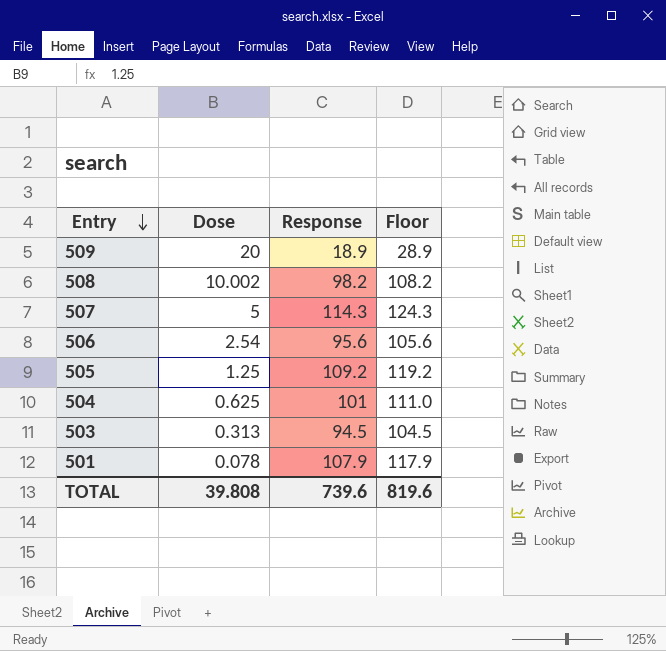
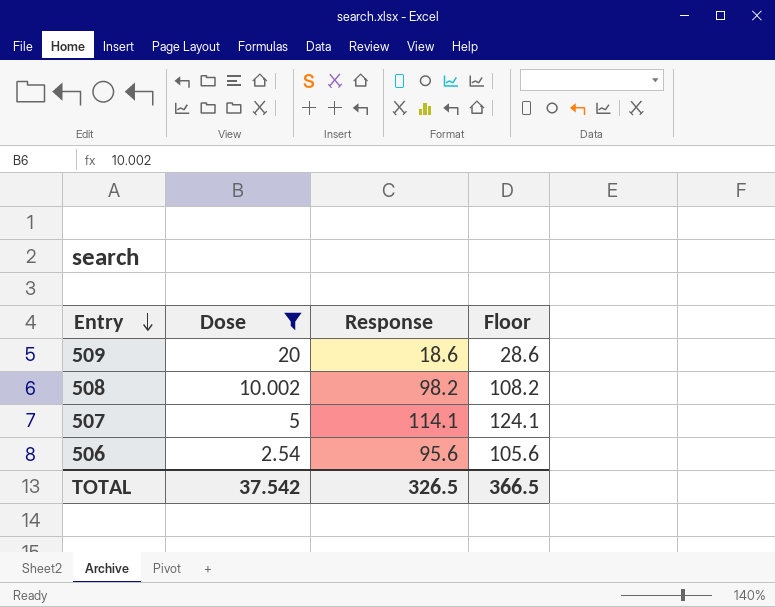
filter: none -> Dose >= 2.54
509 | Response: 18.9 -> 18.6
509 | Floor: 28.9 -> 28.6
507 | Response: 114.3 -> 114.1
507 | Floor: 124.3 -> 124.1
TOTAL | Dose: 39.808 -> 37.542
TOTAL | Response: 739.6 -> 326.5
TOTAL | Floor: 819.6 -> 366.5

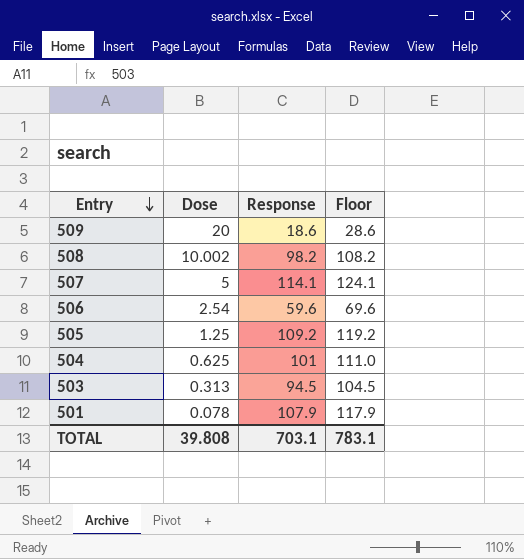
filter: Dose >= 2.54 -> none
506 | Response: 95.6 -> 59.6
506 | Floor: 105.6 -> 69.6
TOTAL | Dose: 37.542 -> 39.808
TOTAL | Response: 326.5 -> 703.1
TOTAL | Floor: 366.5 -> 783.1

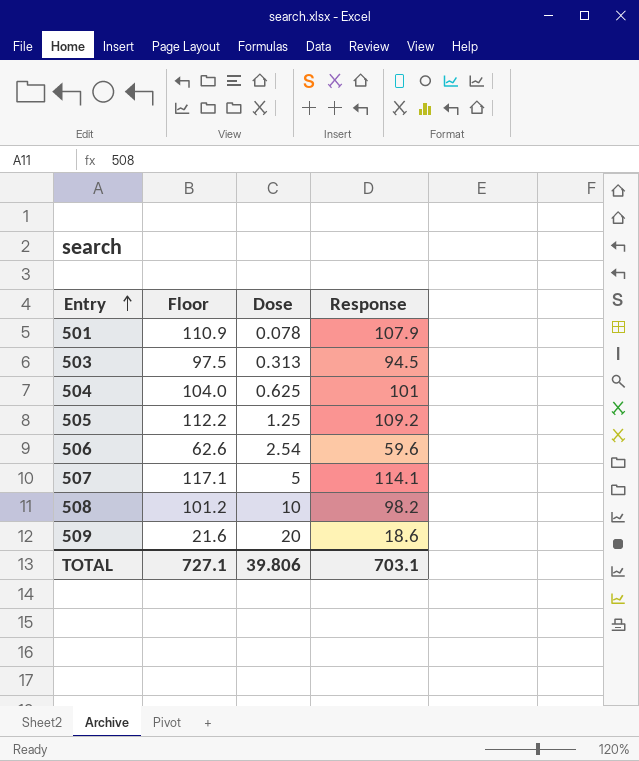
row order: Entry descending -> Entry ascending
column Floor | formula: [Response] + 10 -> [Response] + 3
column Floor | position: 4 -> 2
508 | Dose: 10.002 -> 10
TOTAL | Floor: 783.1 -> 727.1
TOTAL | Dose: 39.808 -> 39.806

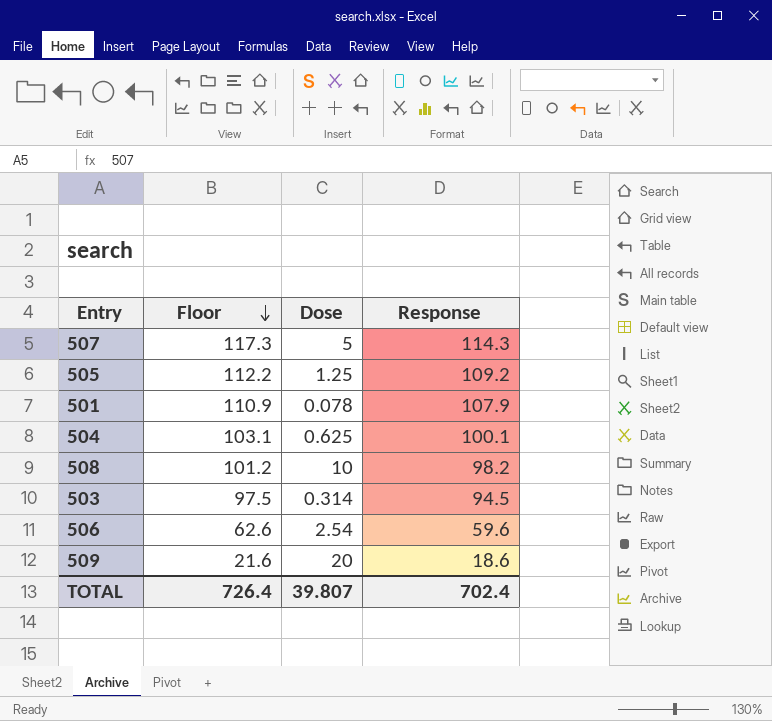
row order: Entry ascending -> Floor descending
507 | Floor: 117.1 -> 117.3
507 | Response: 114.1 -> 114.3
504 | Floor: 104.0 -> 103.1
504 | Response: 101 -> 100.1
503 | Dose: 0.313 -> 0.314
TOTAL | Floor: 727.1 -> 726.4
TOTAL | Dose: 39.806 -> 39.807
TOTAL | Response: 703.1 -> 702.4

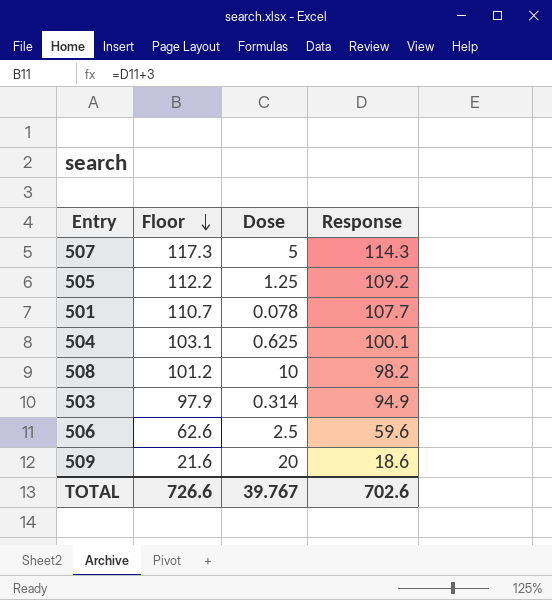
501 | Floor: 110.9 -> 110.7
501 | Response: 107.9 -> 107.7
503 | Floor: 97.5 -> 97.9
503 | Response: 94.5 -> 94.9
506 | Dose: 2.54 -> 2.5
TOTAL | Floor: 726.4 -> 726.6
TOTAL | Dose: 39.807 -> 39.767
TOTAL | Response: 702.4 -> 702.6

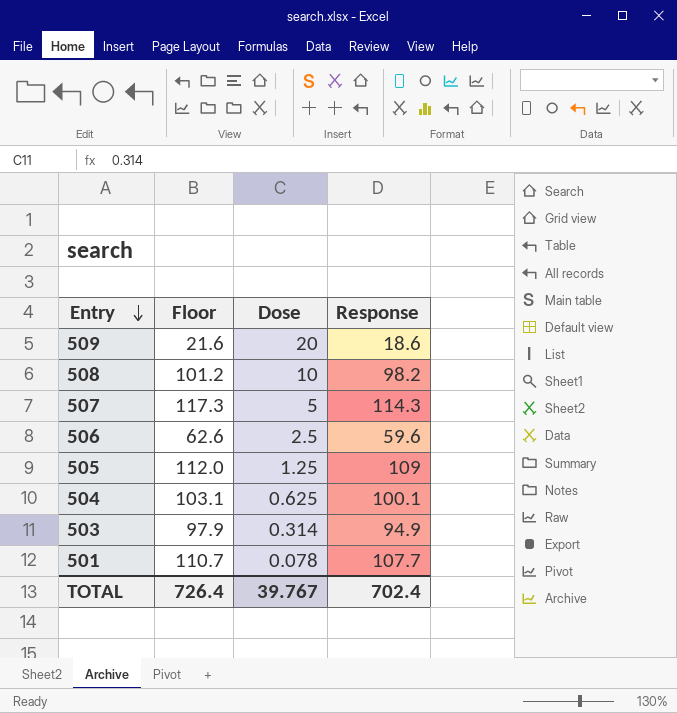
row order: Floor descending -> Entry descending
505 | Floor: 112.2 -> 112.0
505 | Response: 109.2 -> 109
TOTAL | Floor: 726.6 -> 726.4
TOTAL | Response: 702.6 -> 702.4

